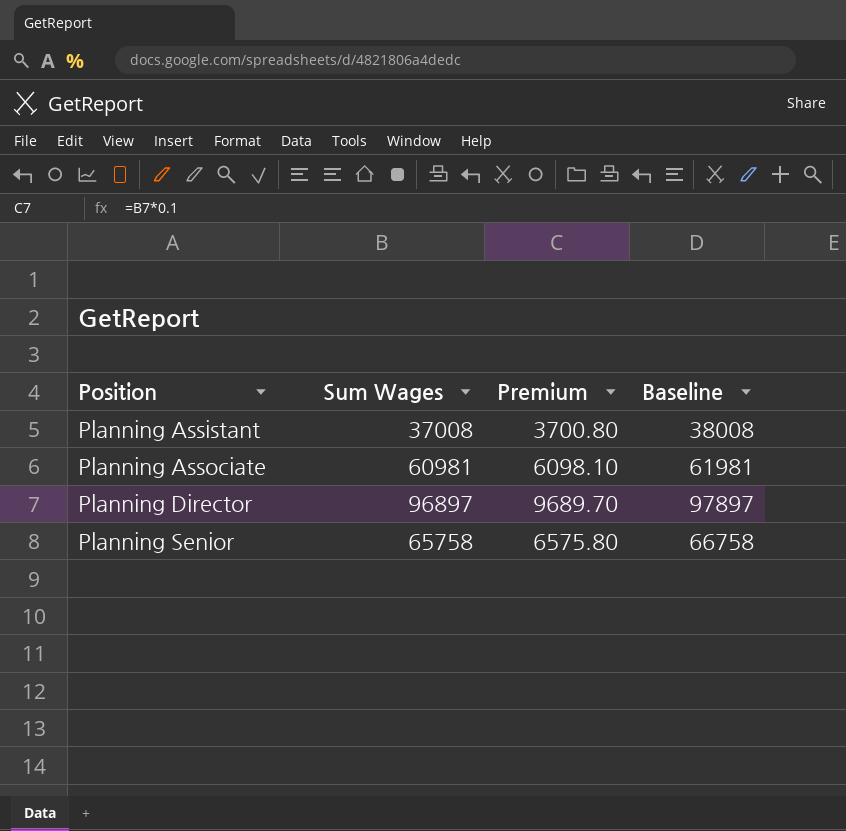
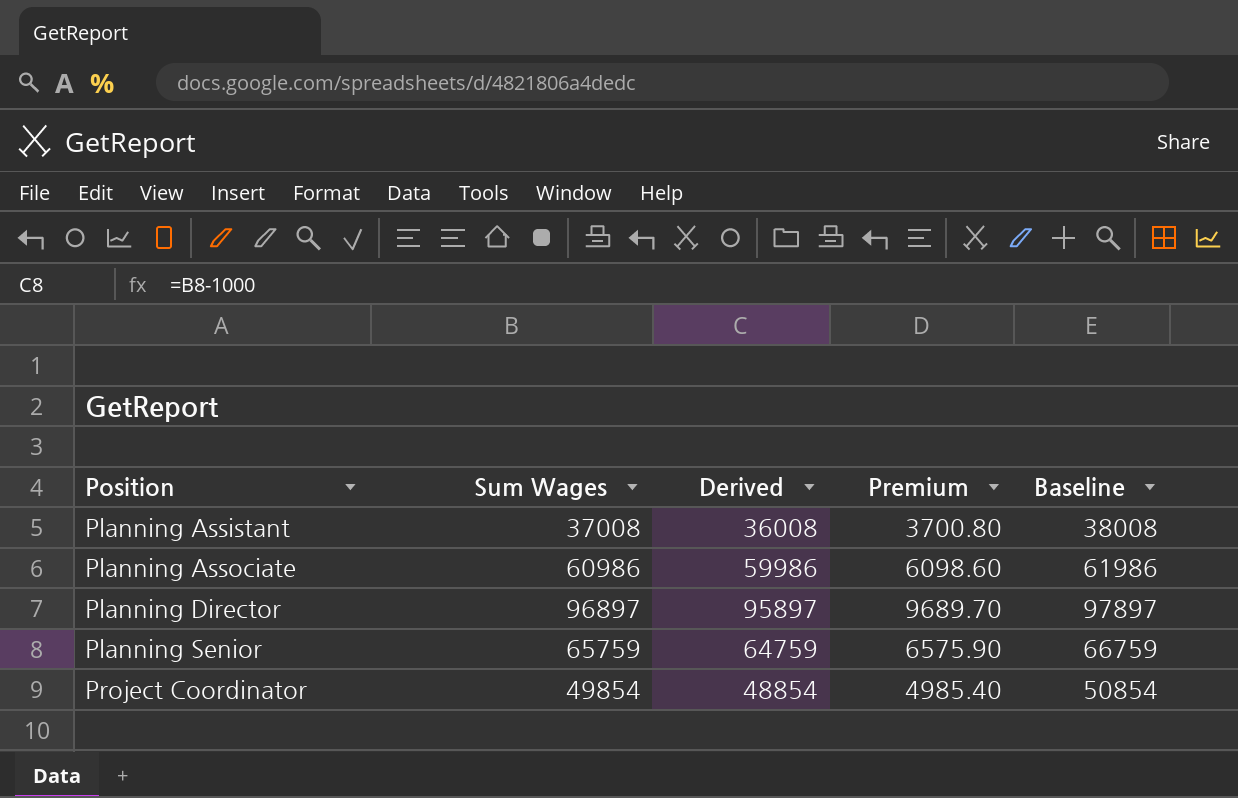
column Derived | formula: none -> [Sum Wages] - 1000
Planning Associate | Sum Wages: 60981 -> 60986
Planning Associate | Premium: 6098.10 -> 6098.60
Planning Associate | Baseline: 61981 -> 61986
Planning Senior | Sum Wages: 65758 -> 65759
Planning Senior | Premium: 6575.80 -> 6575.90
Planning Senior | Baseline: 66758 -> 66759
row Project Coordinator: none -> 49854 | 48854 | 4985.40 | 50854

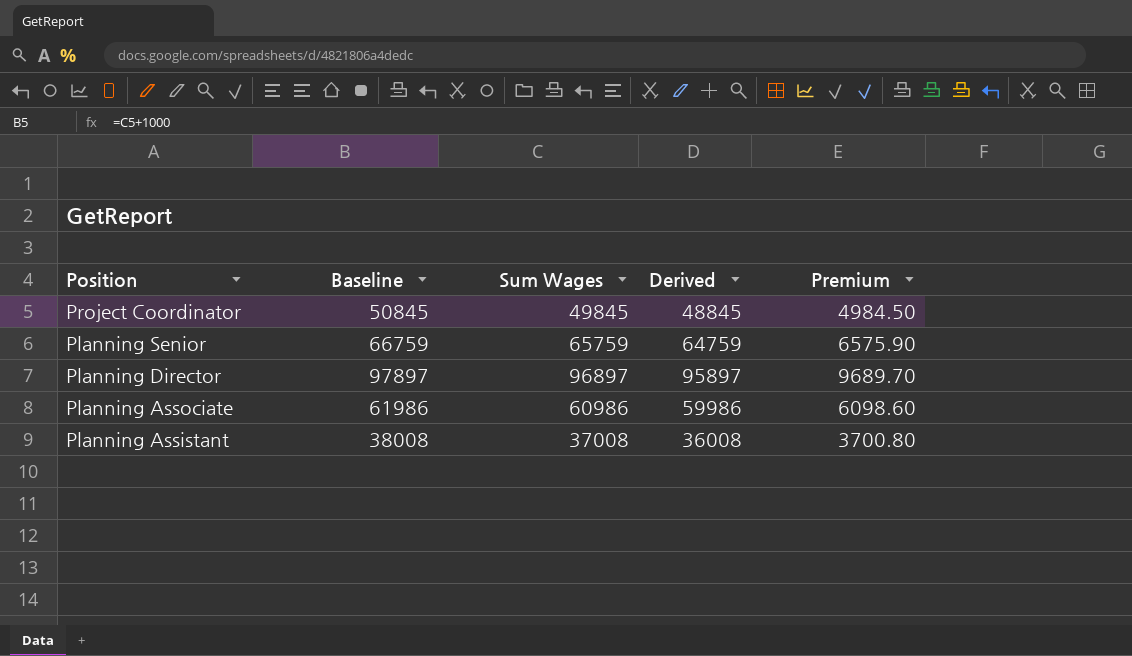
row order: Position ascending -> Position descending
column Baseline | position: 5 -> 2
Project Coordinator | Baseline: 50854 -> 50845
Project Coordinator | Sum Wages: 49854 -> 49845
Project Coordinator | Derived: 48854 -> 48845
Project Coordinator | Premium: 4985.40 -> 4984.50

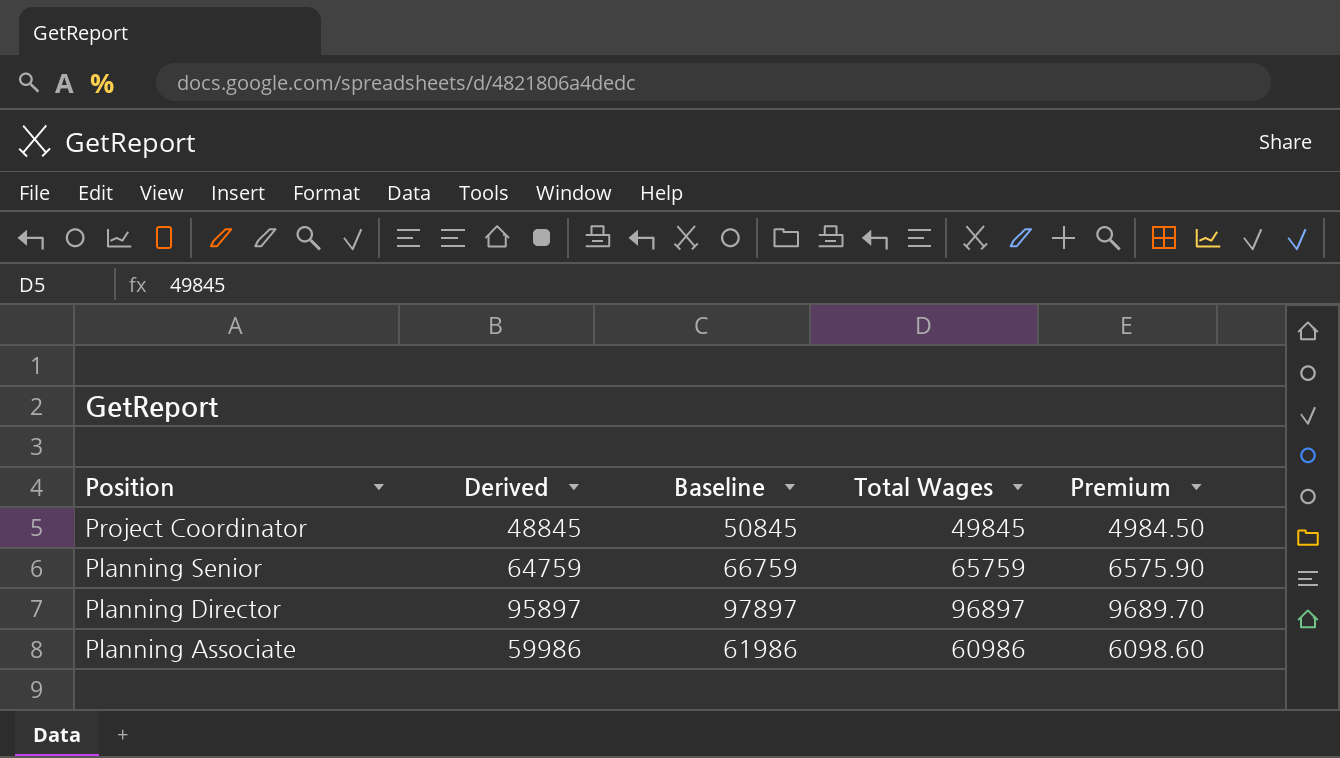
column Derived | position: 4 -> 2
column name: Sum Wages -> Total Wages
row Planning Assistant: 38008 | 37008 | 36008 | 3700.80 -> none

